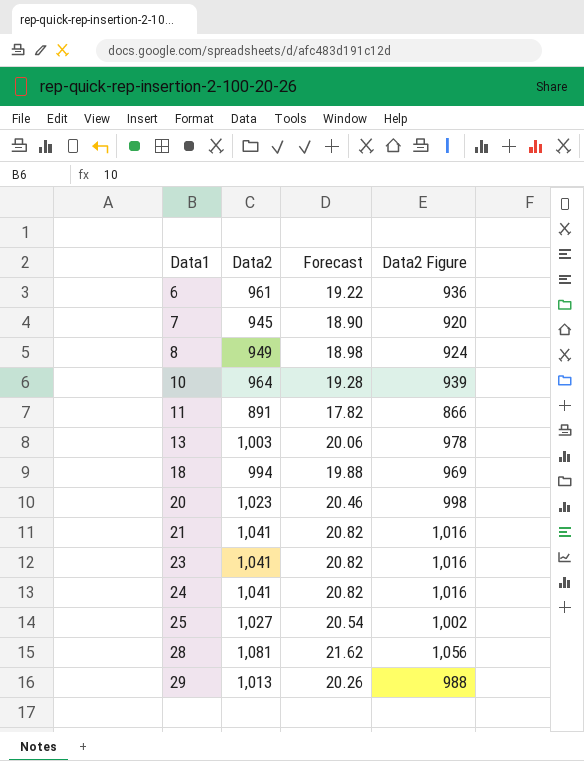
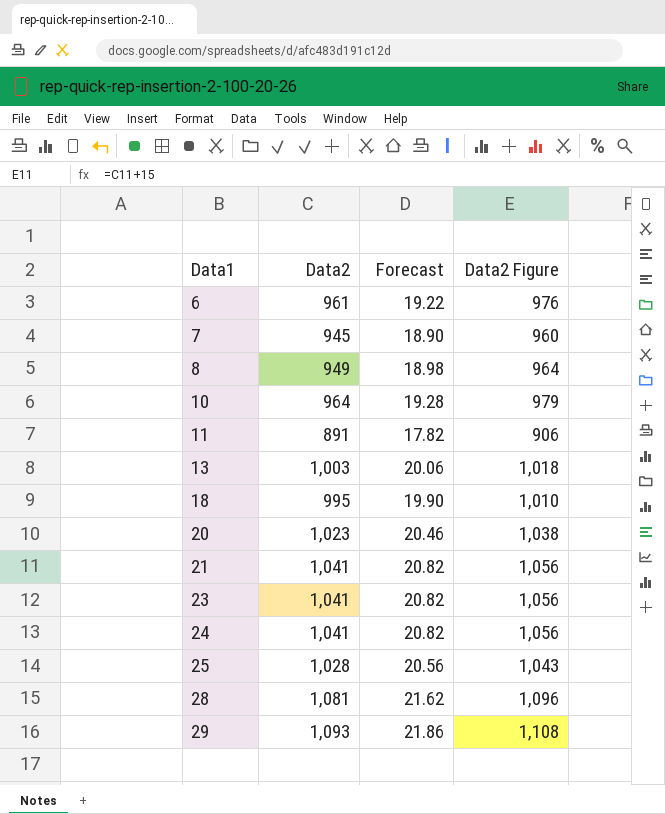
column Data2 Figure | formula: [Data2] - 25 -> [Data2] + 15
18 | Data2: 994 -> 995
18 | Forecast: 19.88 -> 19.90
25 | Data2: 1,027 -> 1,028
25 | Forecast: 20.54 -> 20.56
29 | Data2: 1,013 -> 1,093
29 | Forecast: 20.26 -> 21.86

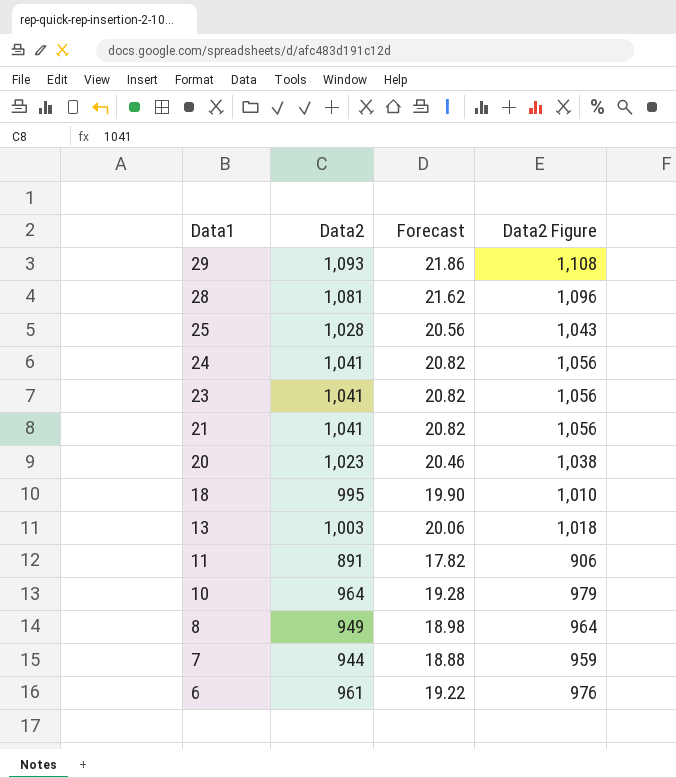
row order: Data1 ascending -> Data1 descending
7 | Data2: 945 -> 944
7 | Forecast: 18.90 -> 18.88
7 | Data2 Figure: 960 -> 959

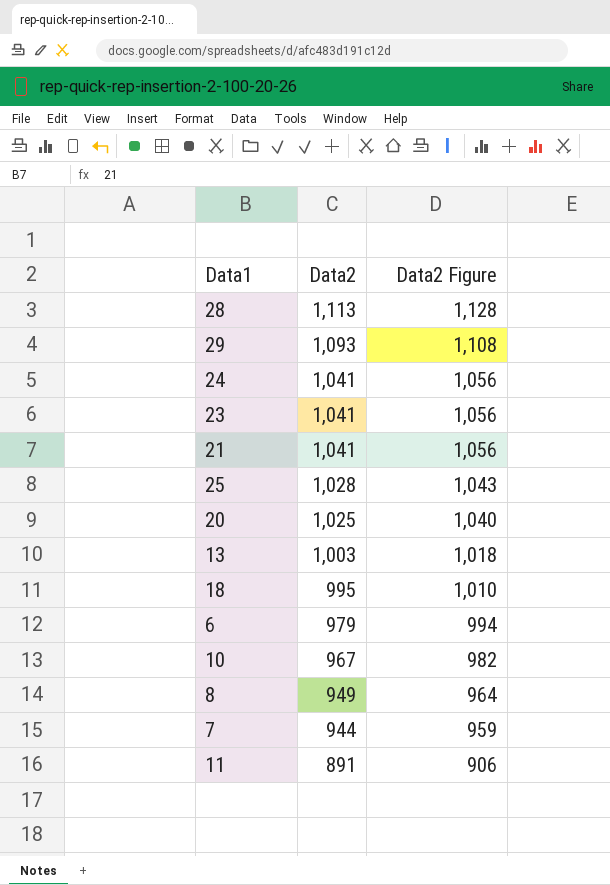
row order: Data1 descending -> Data2 descending
column Forecast | formula: [Data2] * 0.02 -> none
28 | Data2: 1,081 -> 1,113
28 | Data2 Figure: 1,096 -> 1,128
20 | Data2: 1,023 -> 1,025
20 | Data2 Figure: 1,038 -> 1,040
6 | Data2: 961 -> 979
6 | Data2 Figure: 976 -> 994
10 | Data2: 964 -> 967
10 | Data2 Figure: 979 -> 982

